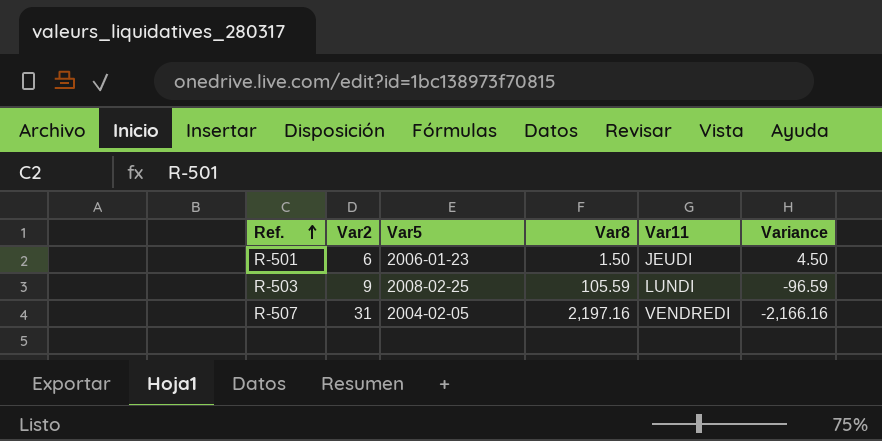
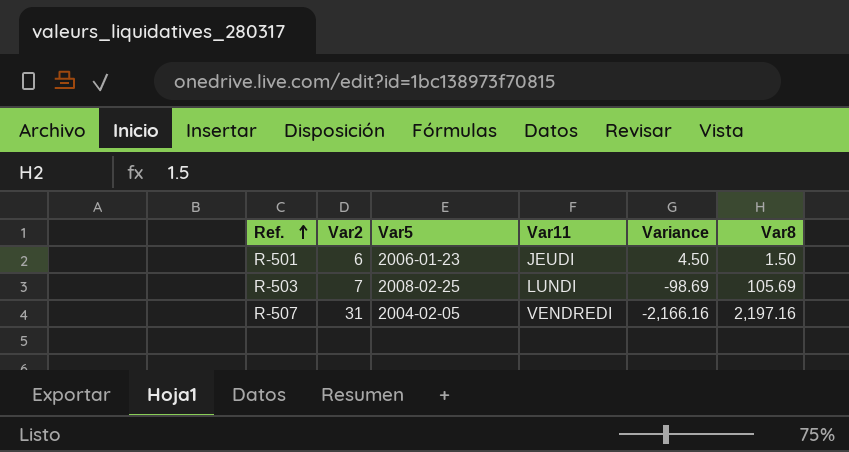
column Var8 | position: 4 -> 6
R-503 | Var2: 9 -> 7
R-503 | Variance: -96.59 -> -98.69
R-503 | Var8: 105.59 -> 105.69

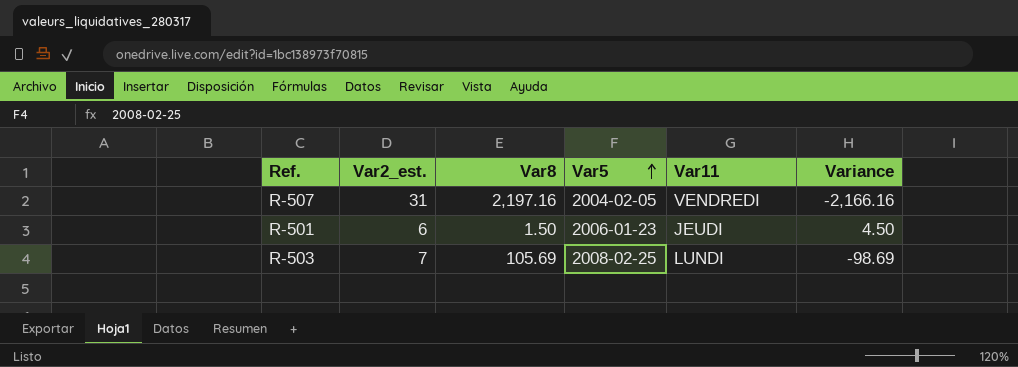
row order: Ref. ascending -> Var5 ascending
column name: Var2 -> Var2_est.
column Var8 | position: 6 -> 3

